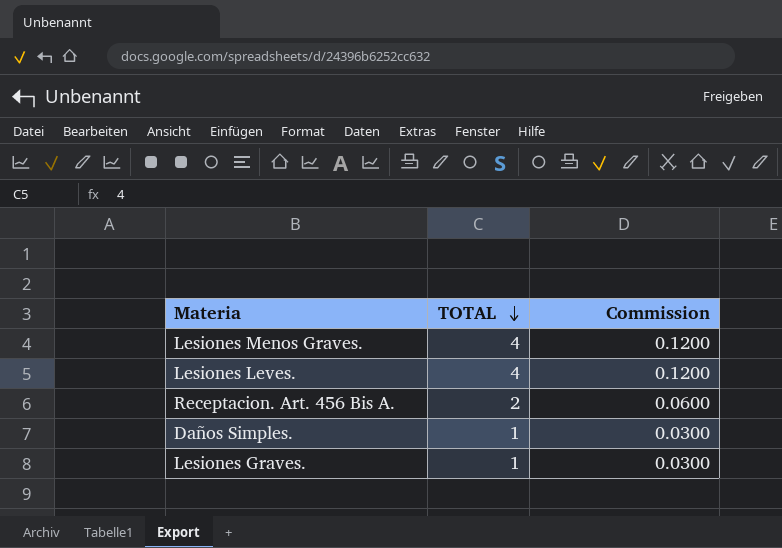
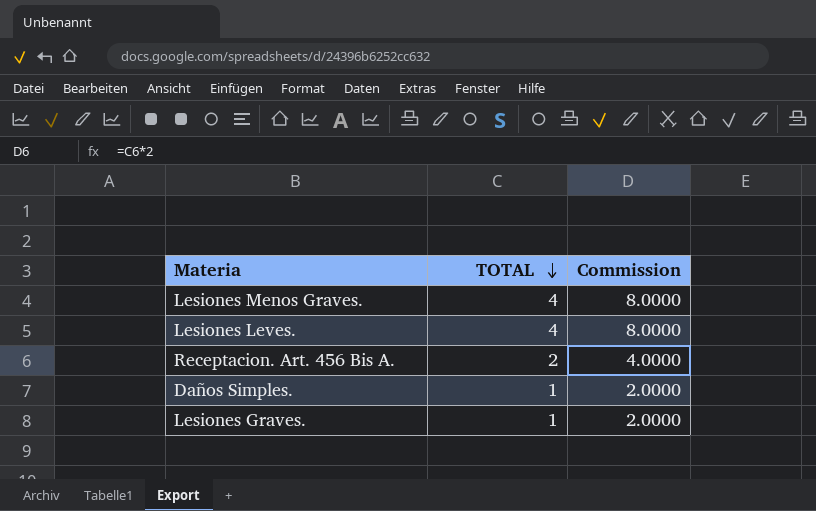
column Commission | formula: [TOTAL] * 0.03 -> [TOTAL] * 2

